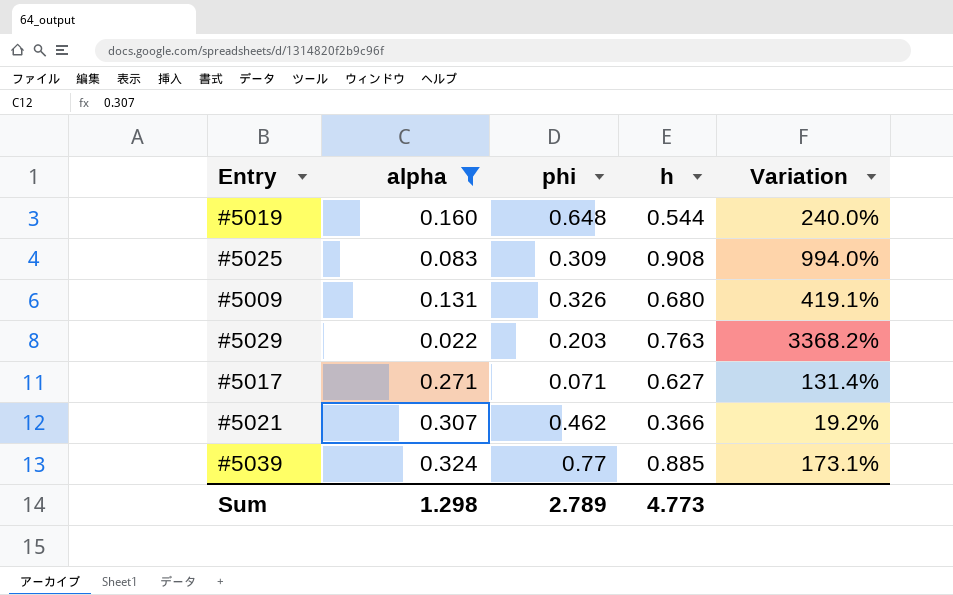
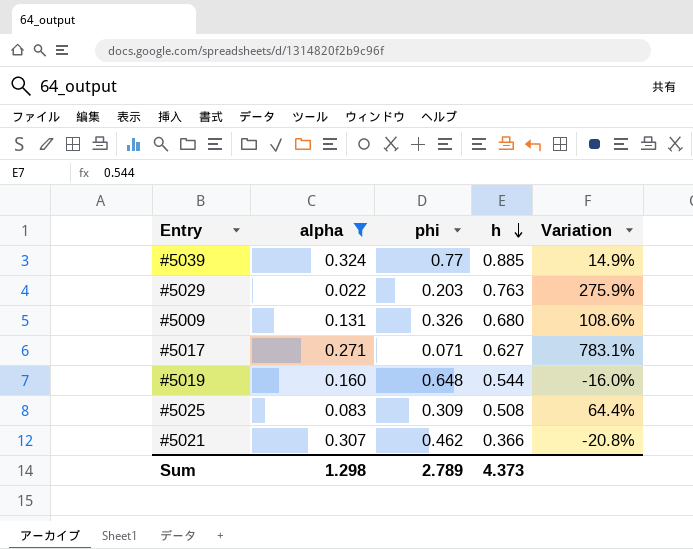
row order: none -> h descending
column Variation | formula: ([h] - [alpha]) / [alpha] -> ([h] - [phi]) / [phi]
#5025 | h: 0.908 -> 0.508
Sum | h: 4.773 -> 4.373

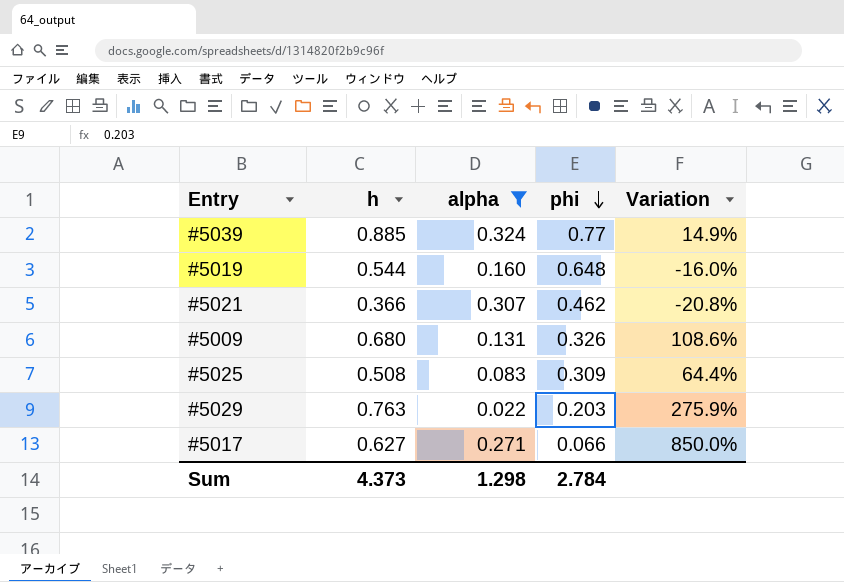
row order: h descending -> phi descending
column h | position: 4 -> 2
#5017 | phi: 0.071 -> 0.066
#5017 | Variation: 783.1% -> 850.0%
Sum | phi: 2.789 -> 2.784

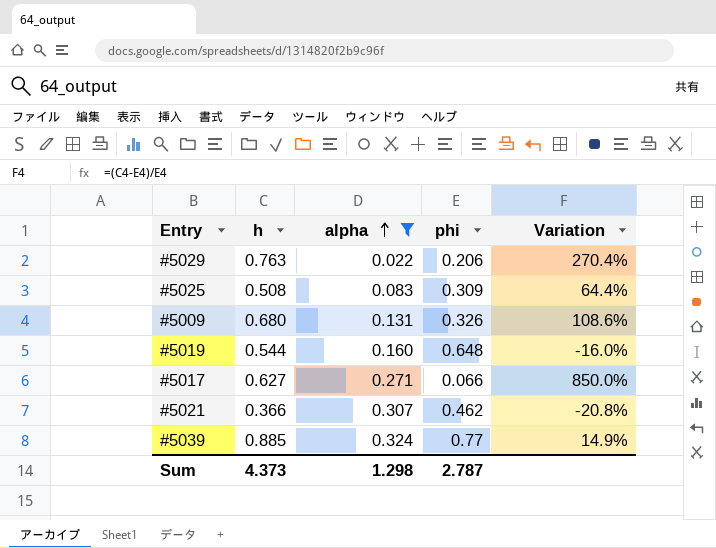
row order: phi descending -> alpha ascending
#5029 | phi: 0.203 -> 0.206
#5029 | Variation: 275.9% -> 270.4%
Sum | phi: 2.784 -> 2.787

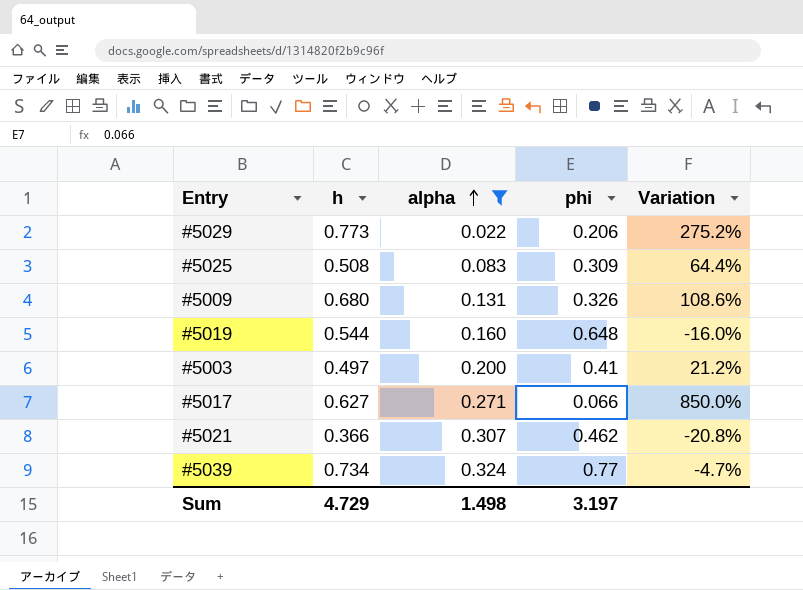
#5029 | h: 0.763 -> 0.773
#5029 | Variation: 270.4% -> 275.2%
row #5003: none -> 0.497 | 0.200 | 0.41 | 21.2%
#5039 | h: 0.885 -> 0.734
#5039 | Variation: 14.9% -> -4.7%
Sum | h: 4.373 -> 4.729
Sum | alpha: 1.298 -> 1.498
Sum | phi: 2.787 -> 3.197

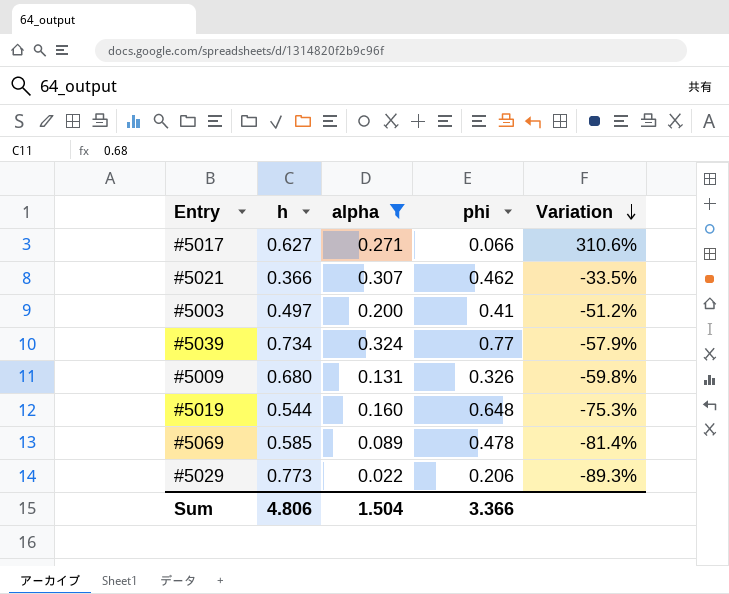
row order: alpha ascending -> Variation descending
column Variation | formula: ([h] - [phi]) / [phi] -> ([alpha] - [phi]) / [phi]
row #5025: 0.508 | 0.083 | 0.309 | 64.4% -> none
row #5069: none -> 0.585 | 0.089 | 0.478 | -81.4%
Sum | h: 4.729 -> 4.806
Sum | alpha: 1.498 -> 1.504
Sum | phi: 3.197 -> 3.366

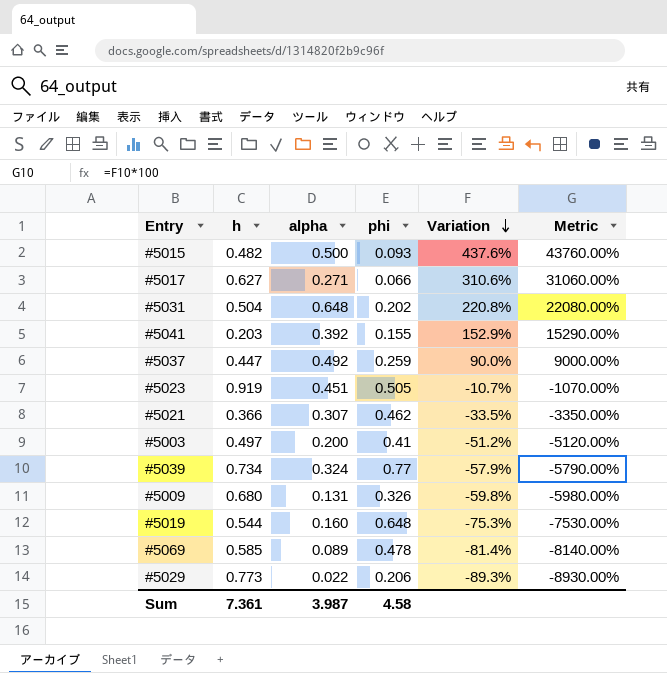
filter: alpha <= 0.324 -> none
column Metric | formula: none -> [Variation] * 100
Sum | h: 4.806 -> 7.361
Sum | alpha: 1.504 -> 3.987
Sum | phi: 3.366 -> 4.58

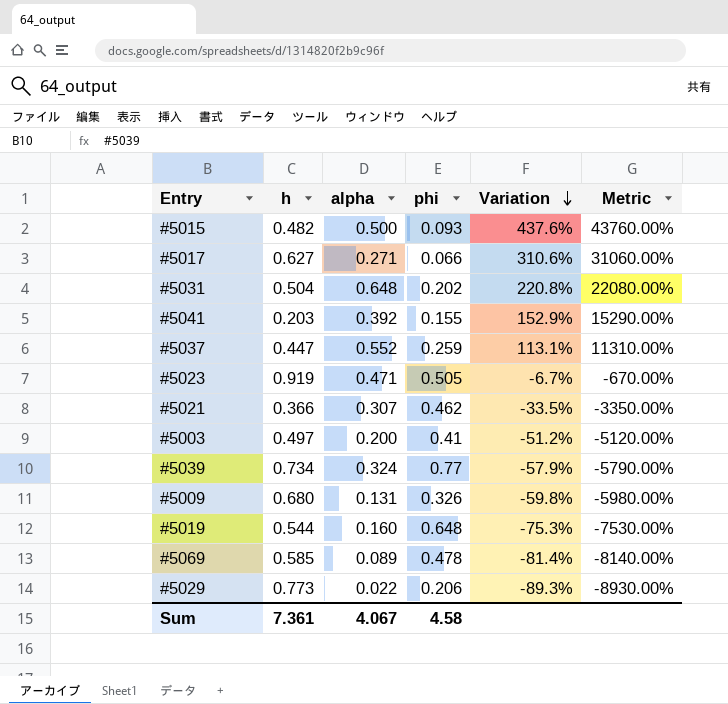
#5037 | alpha: 0.492 -> 0.552
#5037 | Variation: 90.0% -> 113.1%
#5037 | Metric: 9000.00% -> 11310.00%
#5023 | alpha: 0.451 -> 0.471
#5023 | Variation: -10.7% -> -6.7%
#5023 | Metric: -1070.00% -> -670.00%
Sum | alpha: 3.987 -> 4.067

